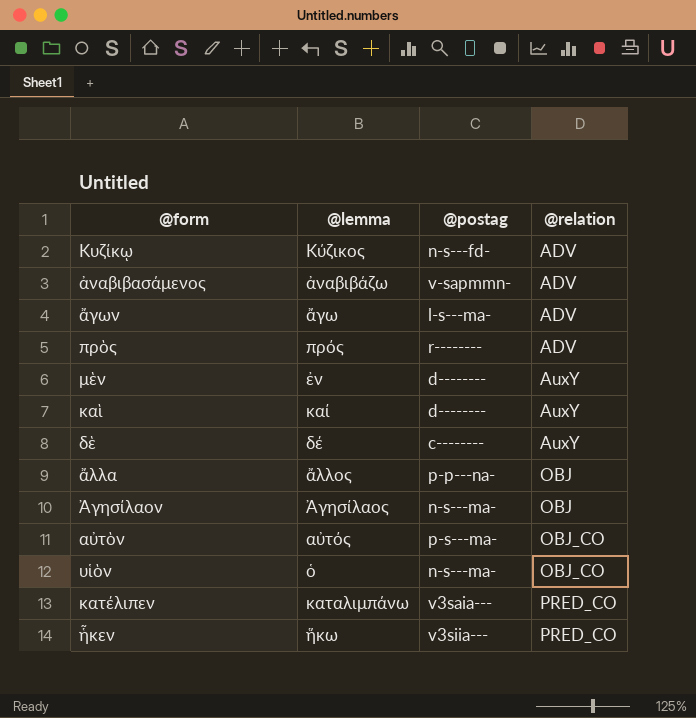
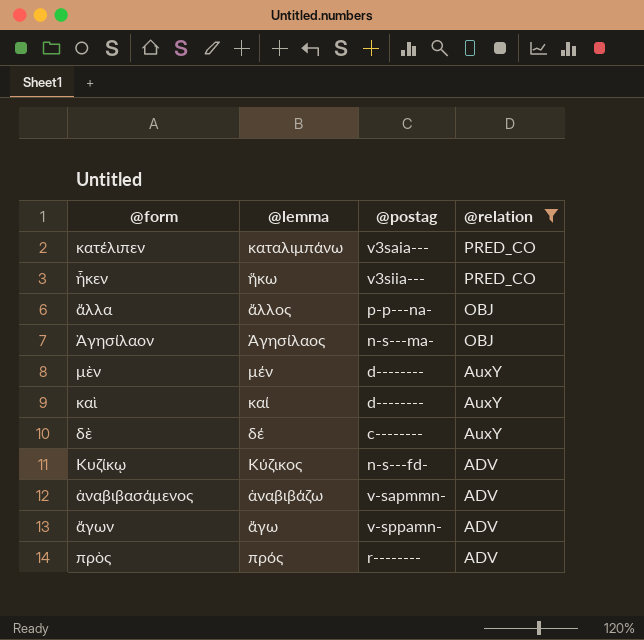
filter: none -> @relation != OBJ_CO
row order: @relation ascending -> @relation descending
μὲν | @lemma: ἐν -> μέν
ἄγων | @postag: l-s---ma- -> v-sppamn-

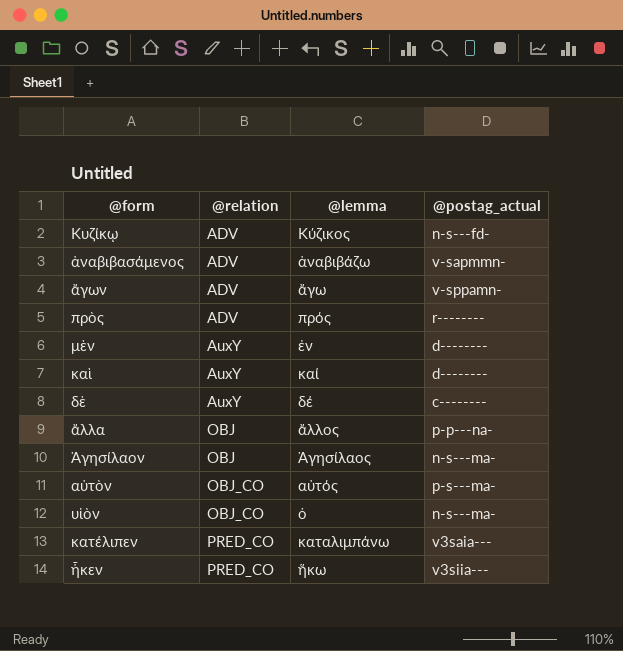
filter: @relation != OBJ_CO -> none
row order: @relation descending -> @relation ascending
column @relation | position: 4 -> 2
column name: @postag -> @postag_actual
μὲν | @lemma: μέν -> ἐν

